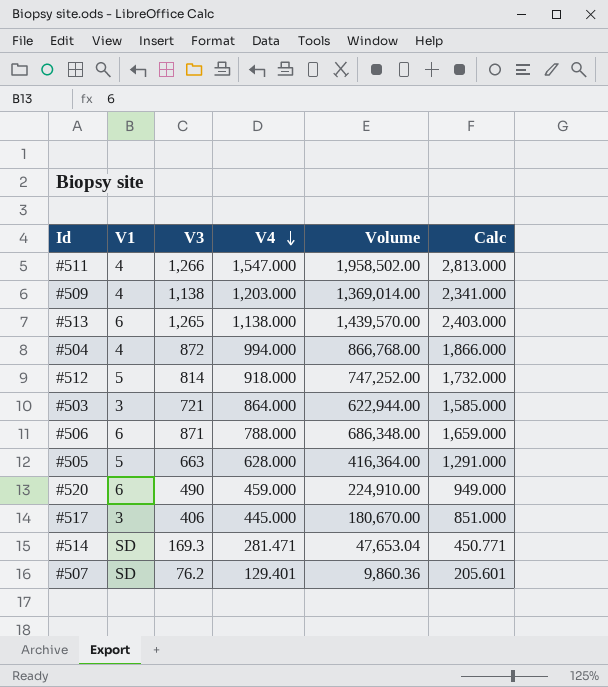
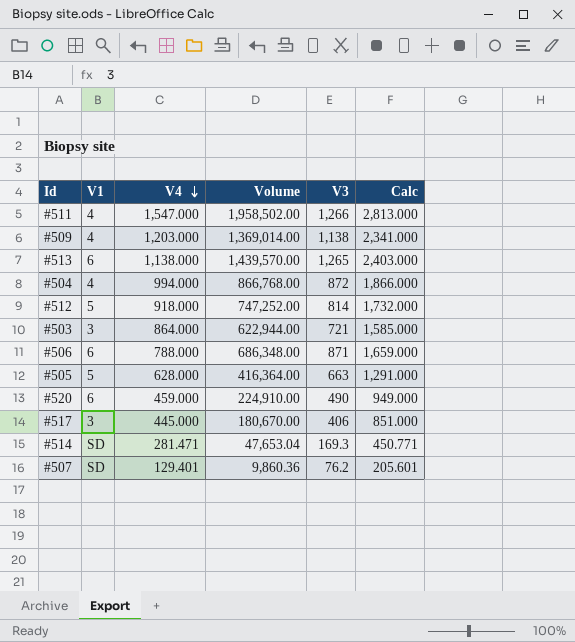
column V3 | position: 3 -> 5

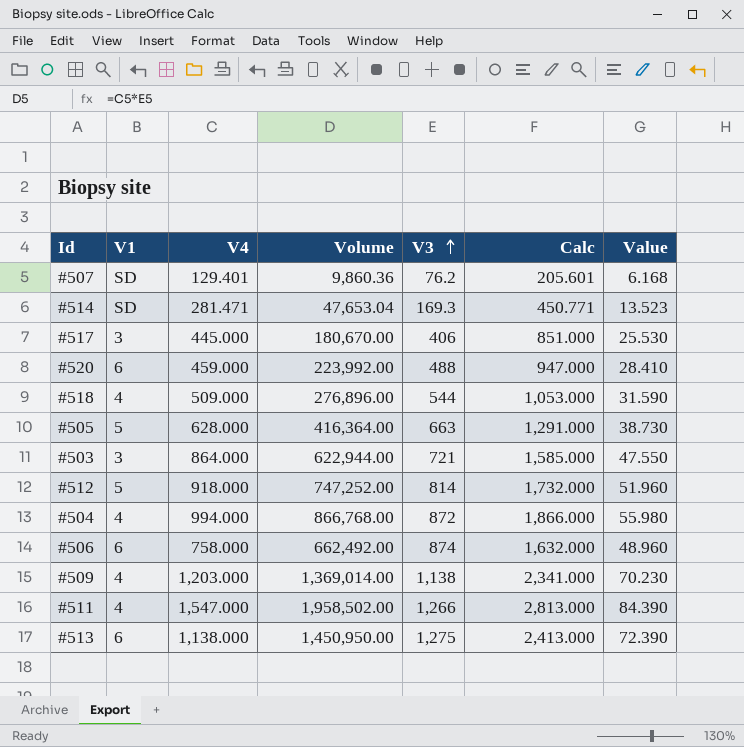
row order: V4 descending -> V3 ascending
column Value | formula: none -> [Calc] * 0.03
#520 | Volume: 224,910.00 -> 223,992.00
#520 | V3: 490 -> 488
#520 | Calc: 949.000 -> 947.000
row #518: none -> 4 | 509.000 | 276,896.00 | 544 | 1,053.000 | 31.590
#506 | V4: 788.000 -> 758.000
#506 | Volume: 686,348.00 -> 662,492.00
#506 | V3: 871 -> 874
#506 | Calc: 1,659.000 -> 1,632.000
#513 | Volume: 1,439,570.00 -> 1,450,950.00
#513 | V3: 1,265 -> 1,275
#513 | Calc: 2,403.000 -> 2,413.000

